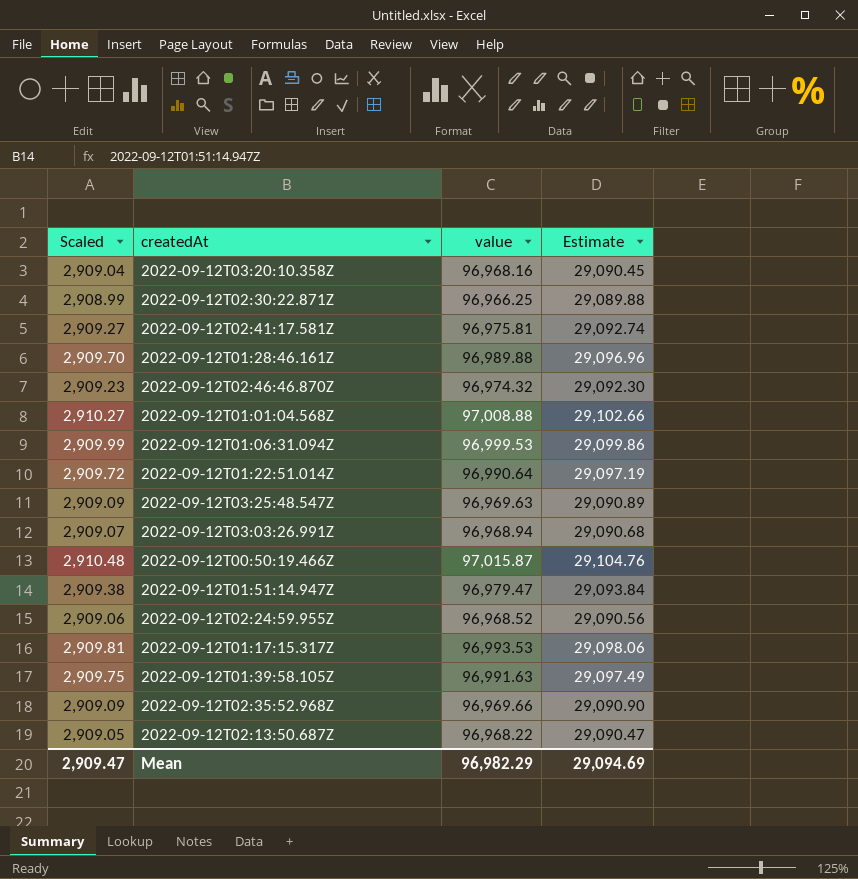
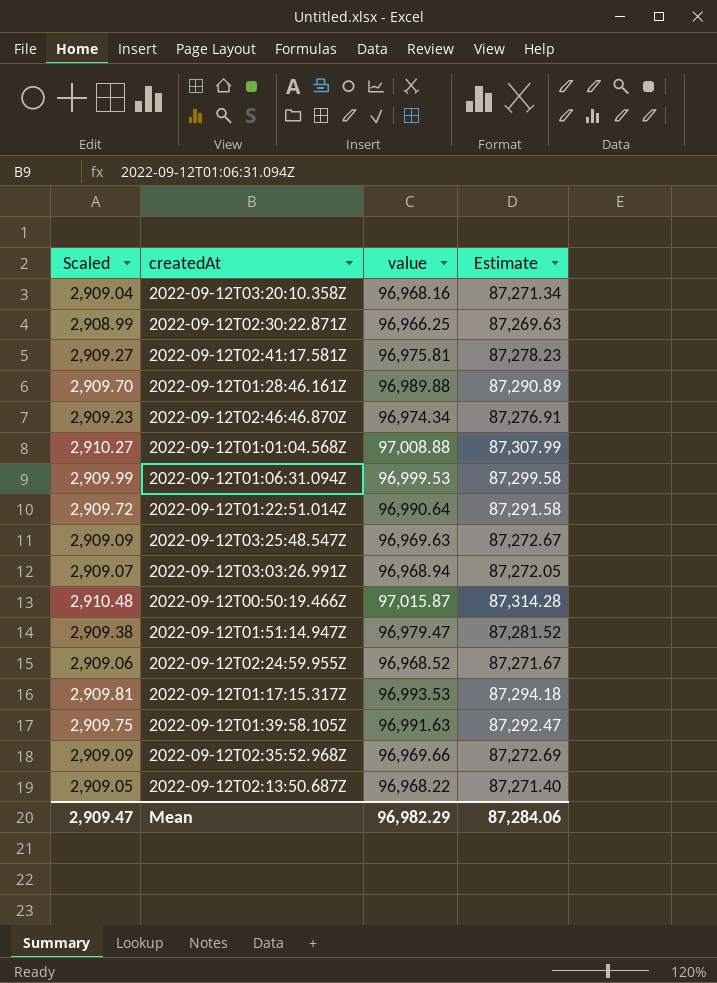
column Estimate | formula: [value] * 0.3 -> [value] * 0.9
2022-09-12T02:46:46.870Z | value: 96,974.32 -> 96,974.34
Mean | Estimate: 29,094.69 -> 87,284.06

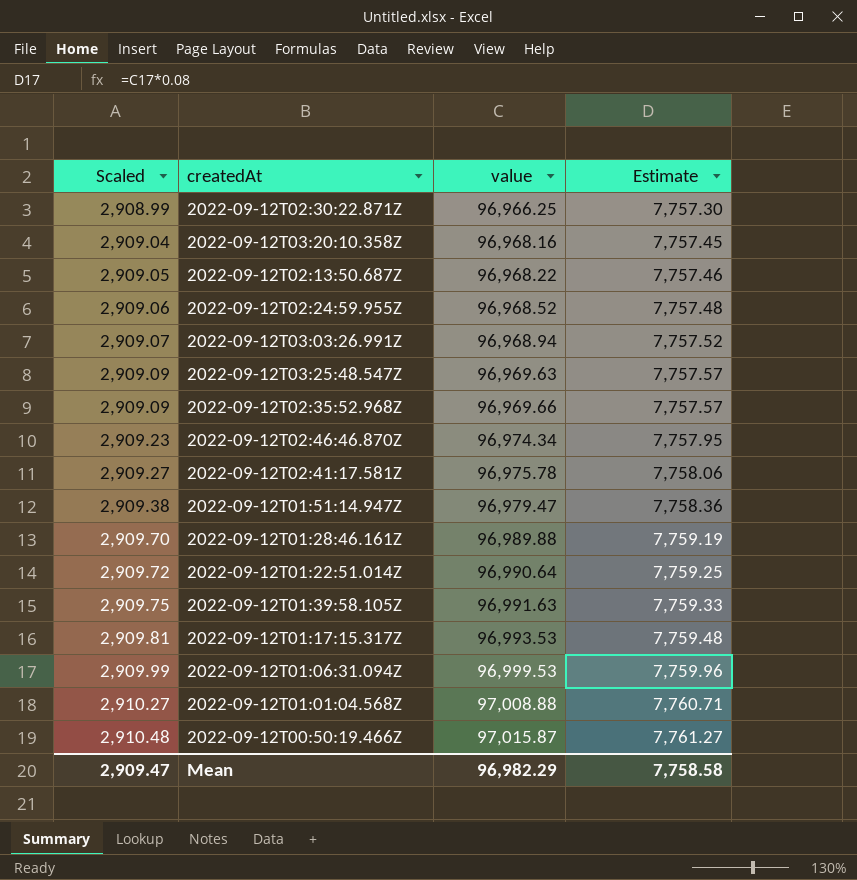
row order: none -> Scaled ascending
column Estimate | formula: [value] * 0.9 -> [value] * 0.08
2022-09-12T02:41:17.581Z | value: 96,975.81 -> 96,975.78
Mean | Estimate: 87,284.06 -> 7,758.58

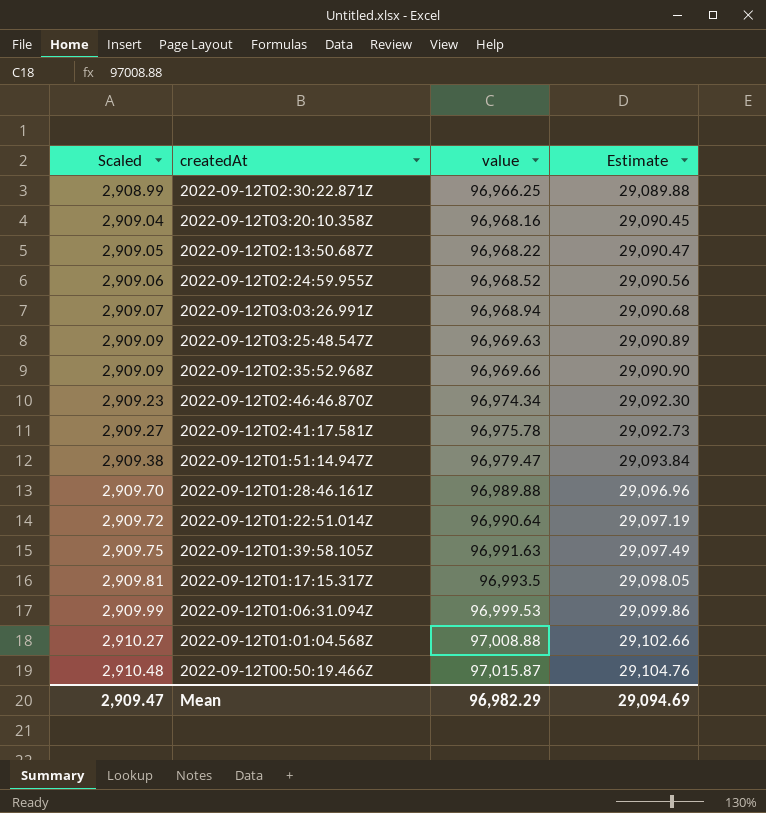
column Estimate | formula: [value] * 0.08 -> [value] * 0.3
2022-09-12T01:17:15.317Z | value: 96,993.53 -> 96,993.5
Mean | Estimate: 7,758.58 -> 29,094.69

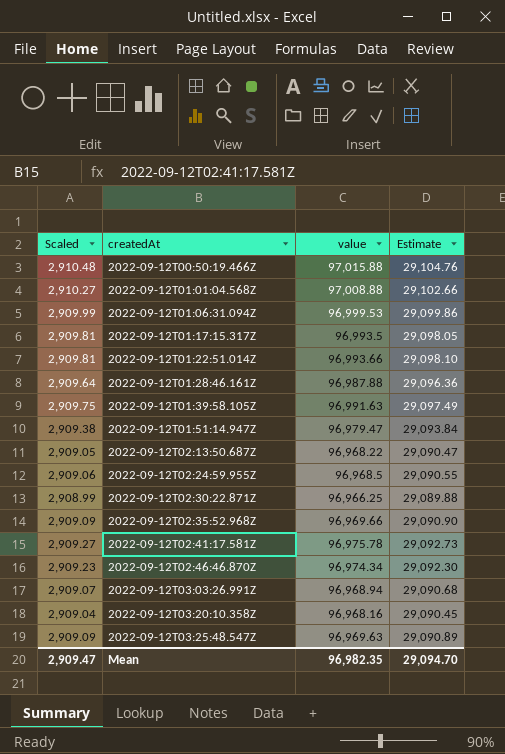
row order: Scaled ascending -> createdAt ascending
2022-09-12T00:50:19.466Z | value: 97,015.87 -> 97,015.88
2022-09-12T01:22:51.014Z | Scaled: 2,909.72 -> 2,909.81
2022-09-12T01:22:51.014Z | value: 96,990.64 -> 96,993.66
2022-09-12T01:22:51.014Z | Estimate: 29,097.19 -> 29,098.10
2022-09-12T01:28:46.161Z | Scaled: 2,909.70 -> 2,909.64
2022-09-12T01:28:46.161Z | value: 96,989.88 -> 96,987.88
2022-09-12T01:28:46.161Z | Estimate: 29,096.96 -> 29,096.36
2022-09-12T02:24:59.955Z | value: 96,968.52 -> 96,968.5
2022-09-12T02:24:59.955Z | Estimate: 29,090.56 -> 29,090.55
Mean | value: 96,982.29 -> 96,982.35
Mean | Estimate: 29,094.69 -> 29,094.70

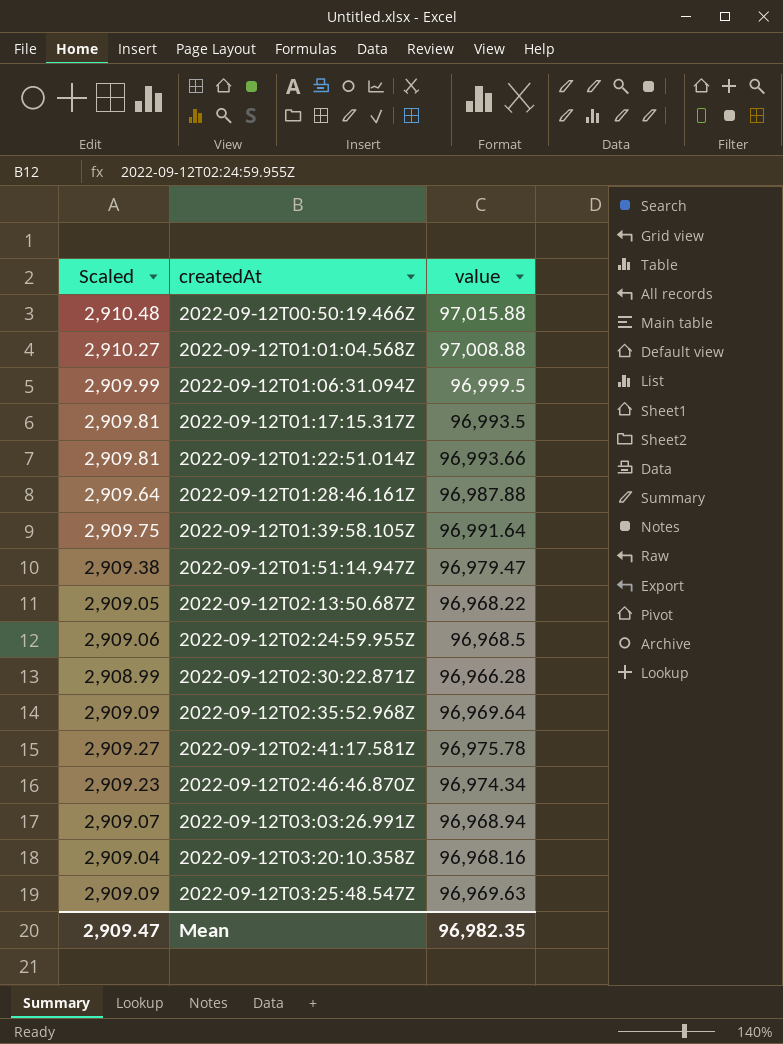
column Estimate | formula: [value] * 0.3 -> none
2022-09-12T01:06:31.094Z | value: 96,999.53 -> 96,999.5
2022-09-12T01:39:58.105Z | value: 96,991.63 -> 96,991.64
2022-09-12T02:30:22.871Z | value: 96,966.25 -> 96,966.28
2022-09-12T02:35:52.968Z | value: 96,969.66 -> 96,969.64

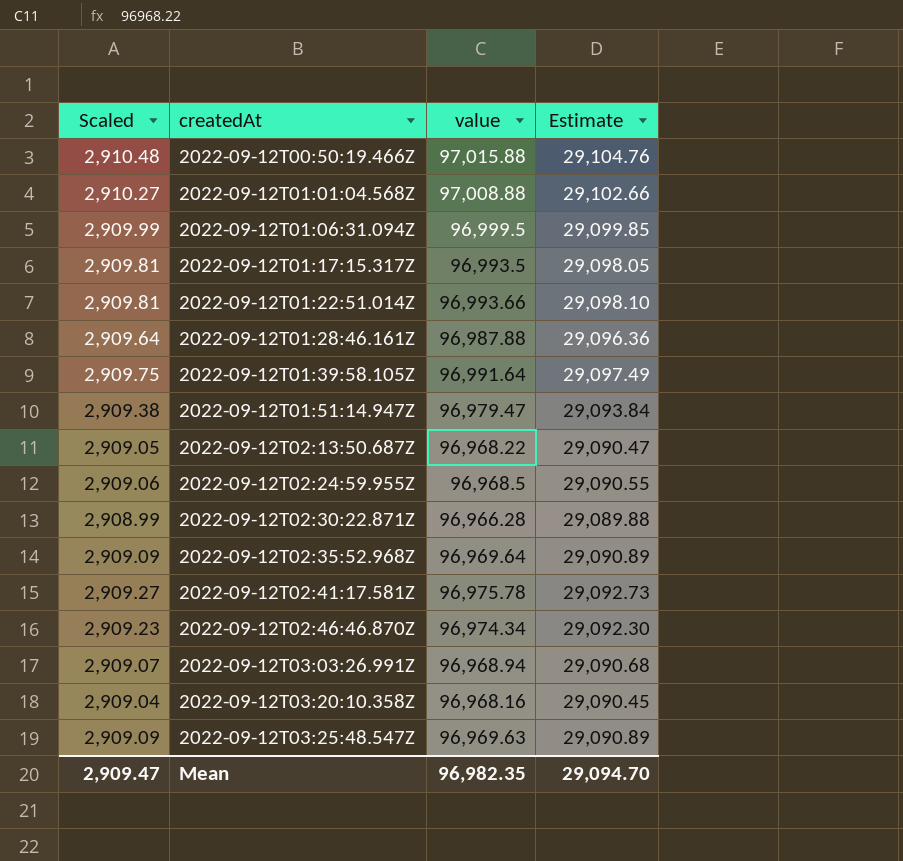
column Estimate | formula: none -> [value] * 0.3

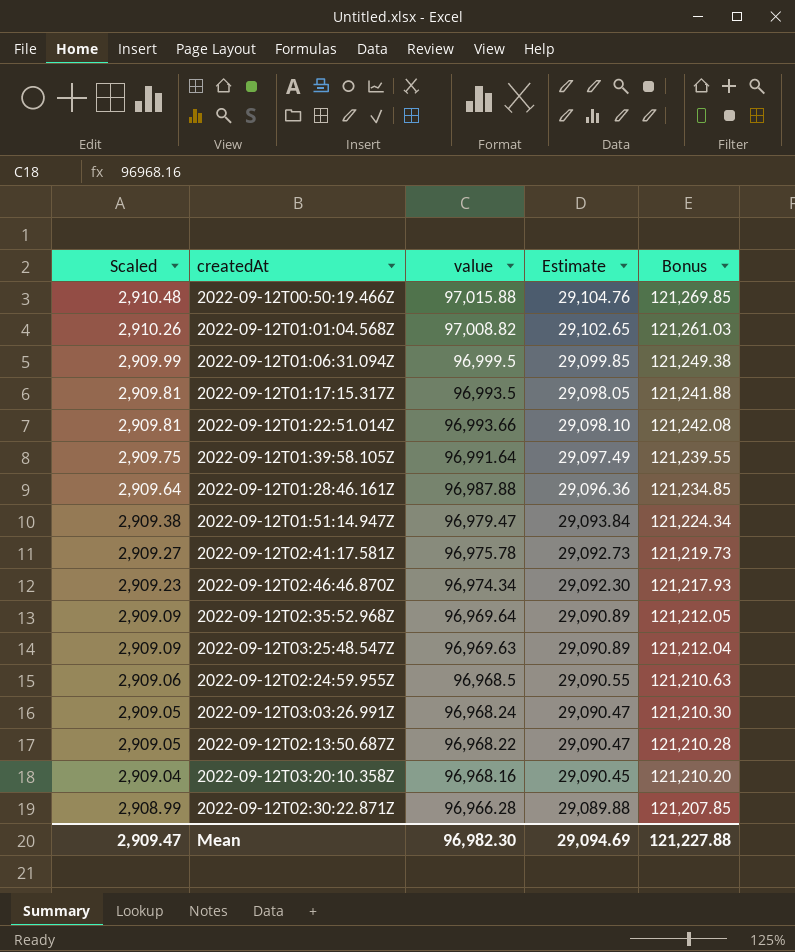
row order: createdAt ascending -> Scaled descending
column Bonus | formula: none -> [value] * 1.25
2022-09-12T01:01:04.568Z | Scaled: 2,910.27 -> 2,910.26
2022-09-12T01:01:04.568Z | value: 97,008.88 -> 97,008.82
2022-09-12T01:01:04.568Z | Estimate: 29,102.66 -> 29,102.65
2022-09-12T03:03:26.991Z | Scaled: 2,909.07 -> 2,909.05
2022-09-12T03:03:26.991Z | value: 96,968.94 -> 96,968.24
2022-09-12T03:03:26.991Z | Estimate: 29,090.68 -> 29,090.47
Mean | value: 96,982.35 -> 96,982.30
Mean | Estimate: 29,094.70 -> 29,094.69

